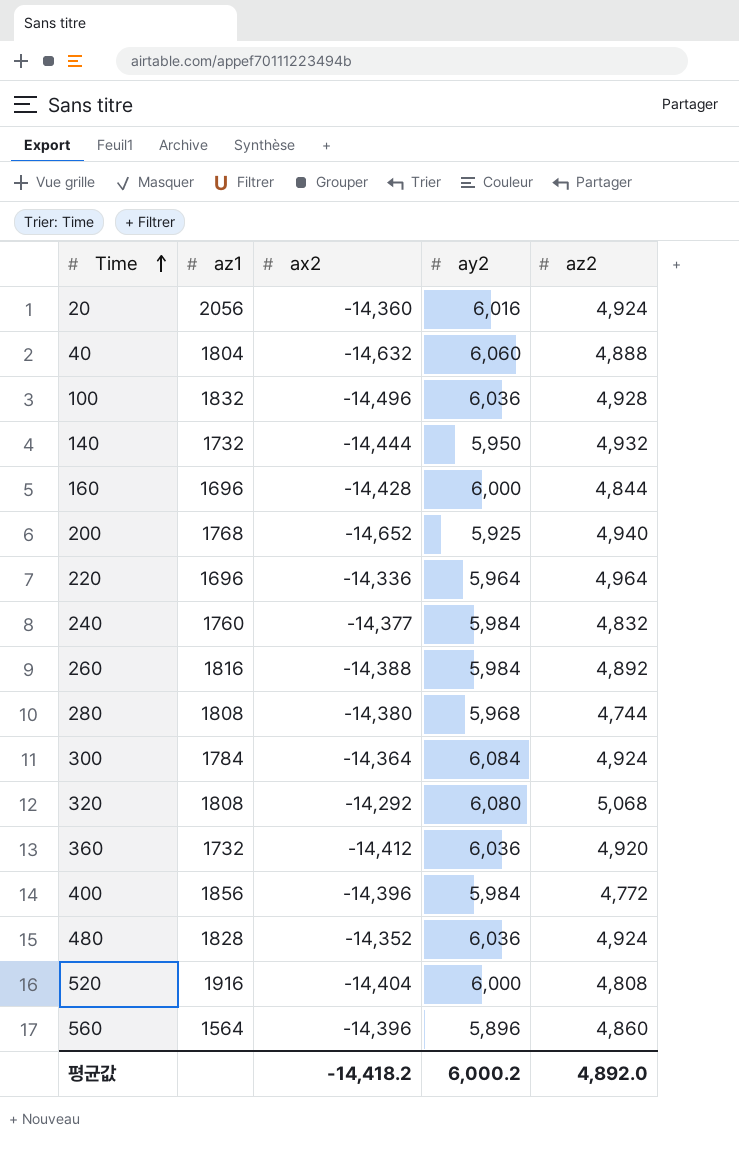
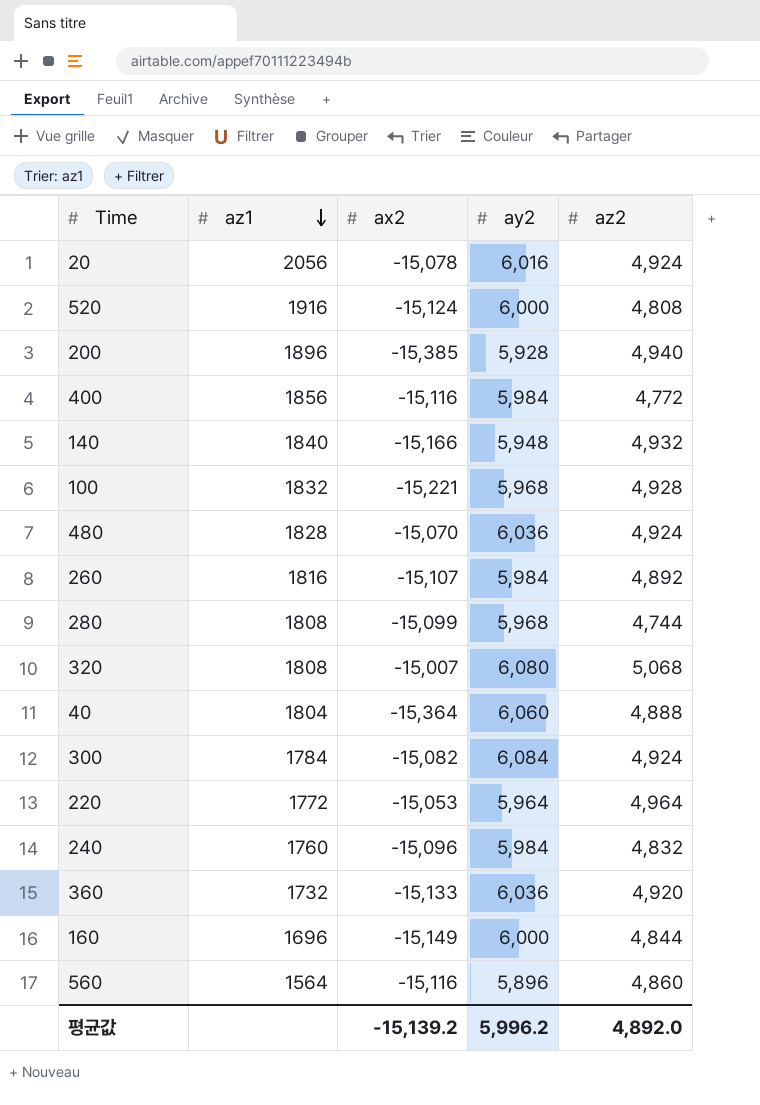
row order: Time ascending -> az1 descending
20 | ax2: -14,360 -> -15,078
520 | ax2: -14,404 -> -15,124
200 | az1: 1768 -> 1896
200 | ax2: -14,652 -> -15,385
200 | ay2: 5,925 -> 5,928
400 | ax2: -14,396 -> -15,116
140 | az1: 1732 -> 1840
140 | ax2: -14,444 -> -15,166
140 | ay2: 5,950 -> 5,948
100 | ax2: -14,496 -> -15,221
100 | ay2: 6,036 -> 5,968
480 | ax2: -14,352 -> -15,070
260 | ax2: -14,388 -> -15,107
280 | ax2: -14,380 -> -15,099
320 | ax2: -14,292 -> -15,007
40 | ax2: -14,632 -> -15,364
300 | ax2: -14,364 -> -15,082
220 | az1: 1696 -> 1772
220 | ax2: -14,336 -> -15,053
240 | ax2: -14,377 -> -15,096
360 | ax2: -14,412 -> -15,133
160 | ax2: -14,428 -> -15,149
560 | ax2: -14,396 -> -15,116
평균값 | ax2: -14,418.2 -> -15,139.2
평균값 | ay2: 6,000.2 -> 5,996.2

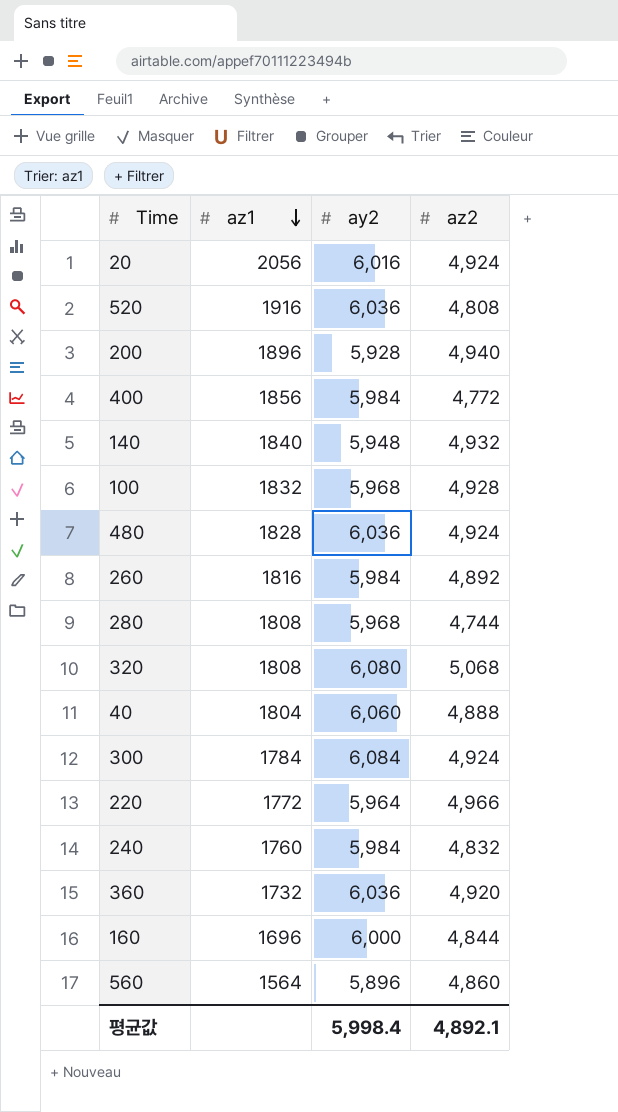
column ax2 | position: 3 -> none
520 | ay2: 6,000 -> 6,036
220 | az2: 4,964 -> 4,966
평균값 | ay2: 5,996.2 -> 5,998.4
평균값 | az2: 4,892.0 -> 4,892.1

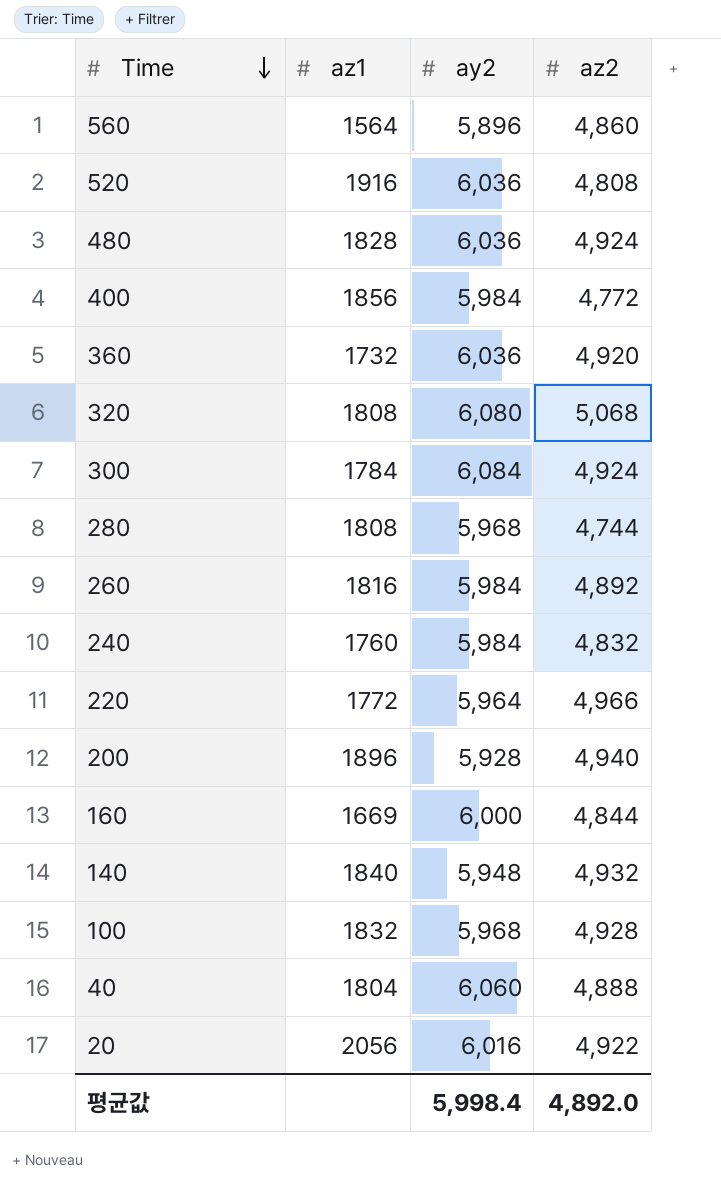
row order: az1 descending -> Time descending
160 | az1: 1696 -> 1669
20 | az2: 4,924 -> 4,922
평균값 | az2: 4,892.1 -> 4,892.0

